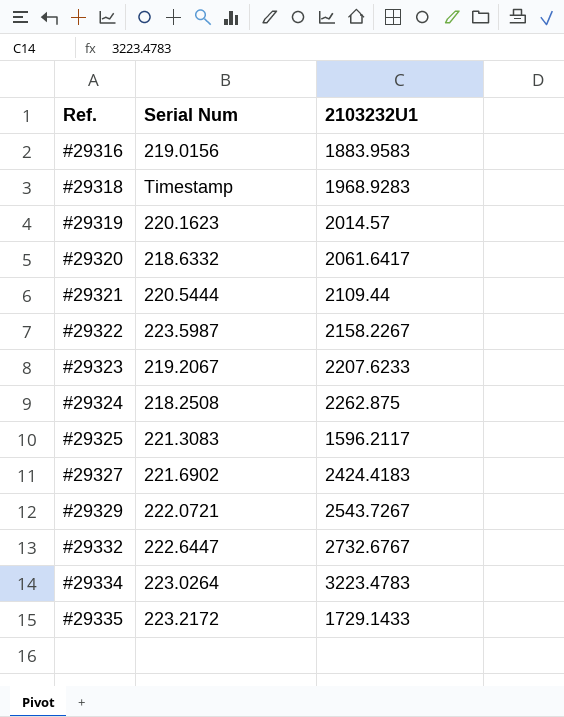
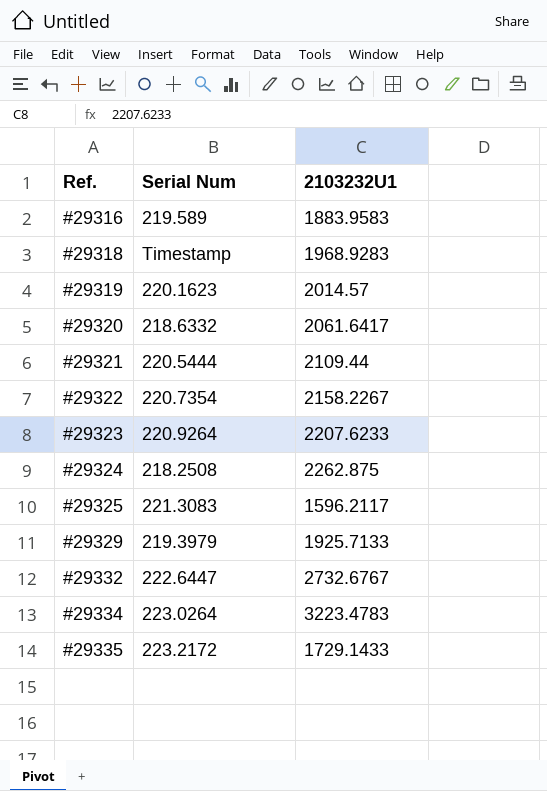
row #29327: 221.6902 | 2424.4183 -> none
#29316 | Serial Num: 219.0156 -> 219.589
#29322 | Serial Num: 223.5987 -> 220.7354
#29323 | Serial Num: 219.2067 -> 220.9264
#29329 | Serial Num: 222.0721 -> 219.3979
#29329 | 2103232U1: 2543.7267 -> 1925.7133

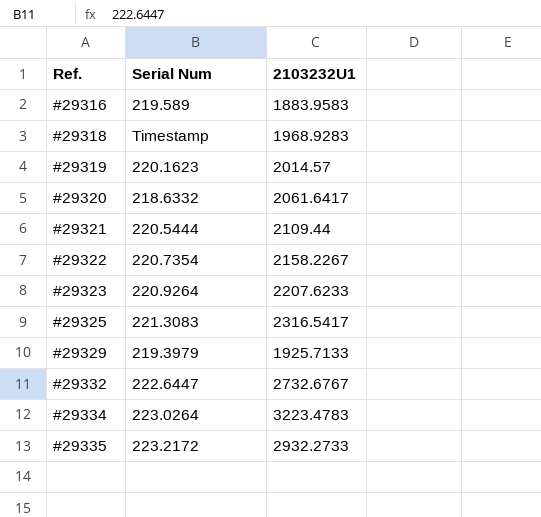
row #29324: 218.2508 | 2262.875 -> none
#29325 | 2103232U1: 1596.2117 -> 2316.5417
#29335 | 2103232U1: 1729.1433 -> 2932.2733

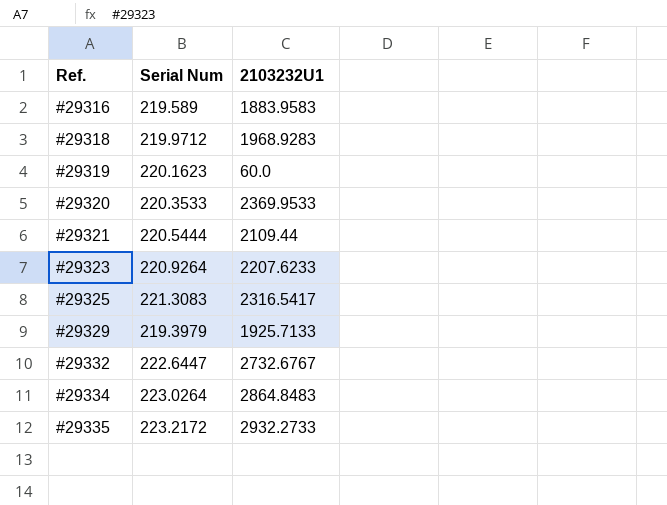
row #29322: 220.7354 | 2158.2267 -> none
#29318 | Serial Num: Timestamp -> 219.9712
#29319 | 2103232U1: 2014.57 -> 60.0
#29320 | Serial Num: 218.6332 -> 220.3533
#29320 | 2103232U1: 2061.6417 -> 2369.9533
#29334 | 2103232U1: 3223.4783 -> 2864.8483

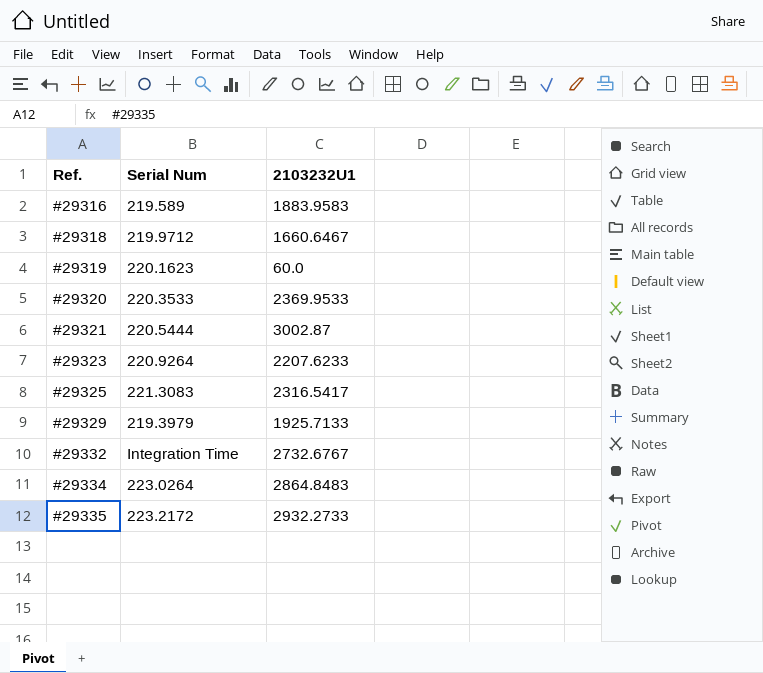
#29318 | 2103232U1: 1968.9283 -> 1660.6467
#29321 | 2103232U1: 2109.44 -> 3002.87
#29332 | Serial Num: 222.6447 -> Integration Time

